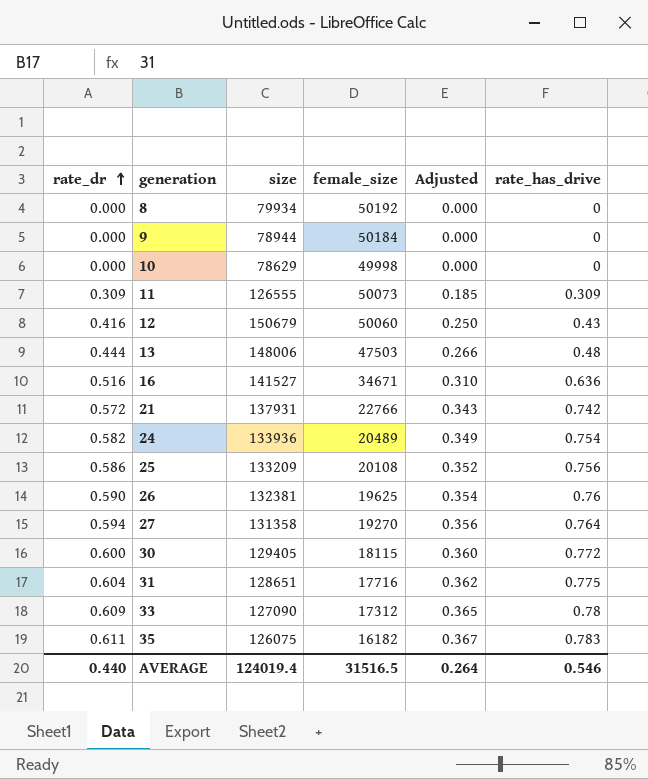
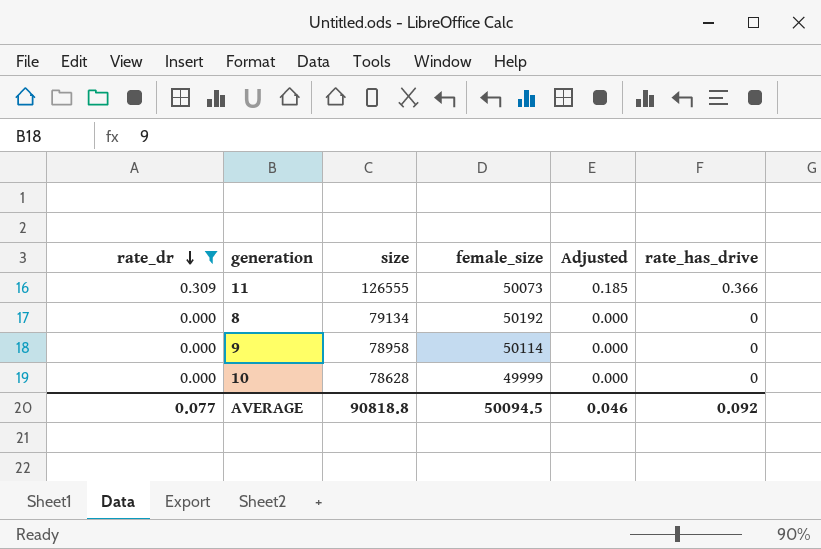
filter: none -> rate_dr <= 0.309
row order: rate_dr ascending -> rate_dr descending
11 | rate_has_drive: 0.309 -> 0.366
8 | size: 79934 -> 79134
9 | size: 78944 -> 78958
9 | female_size: 50184 -> 50114
10 | size: 78629 -> 78628
10 | female_size: 49998 -> 49999
AVERAGE | rate_dr: 0.440 -> 0.077
AVERAGE | size: 124019.4 -> 90818.8
AVERAGE | female_size: 31516.5 -> 50094.5
AVERAGE | Adjusted: 0.264 -> 0.046
AVERAGE | rate_has_drive: 0.546 -> 0.092

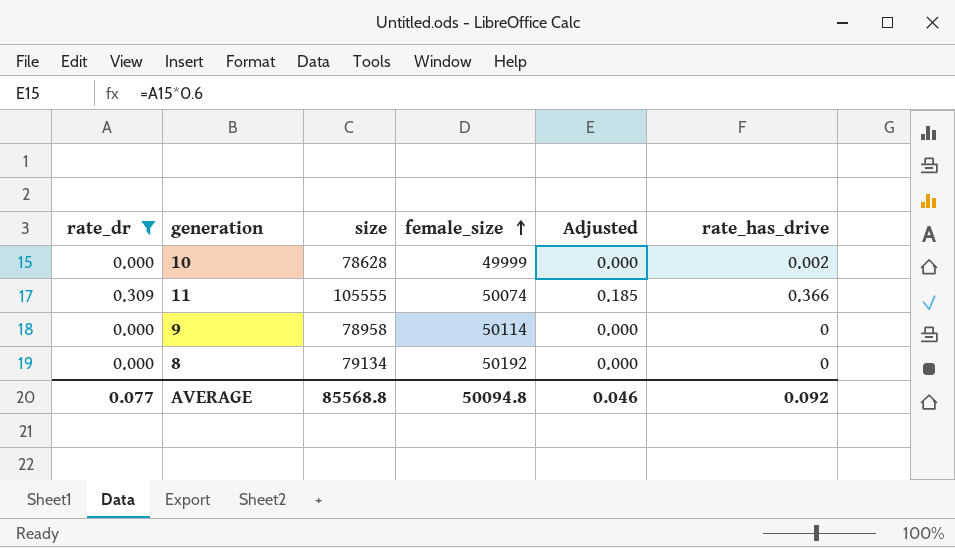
row order: rate_dr descending -> female_size ascending
10 | rate_has_drive: 0 -> 0.002
11 | size: 126555 -> 105555
11 | female_size: 50073 -> 50074
AVERAGE | size: 90818.8 -> 85568.8
AVERAGE | female_size: 50094.5 -> 50094.8

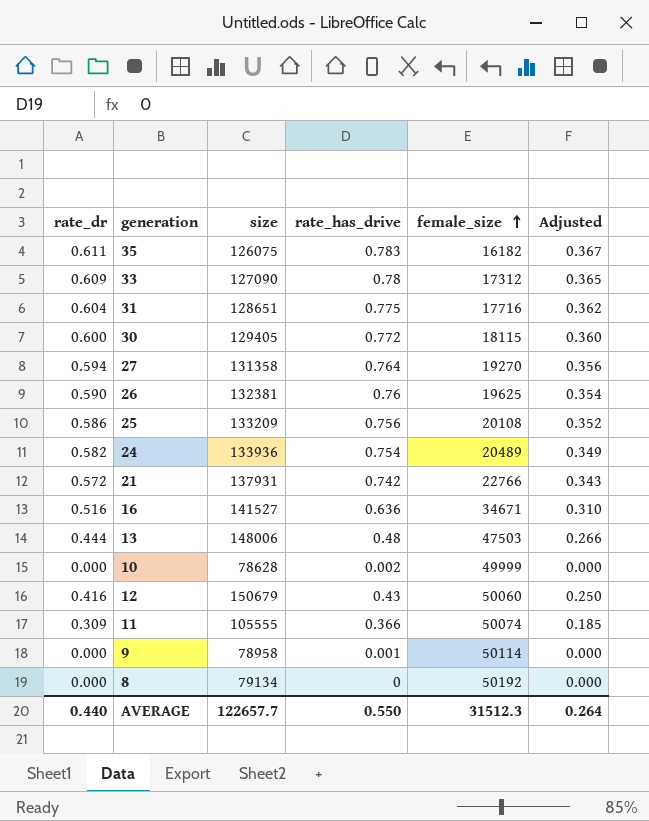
filter: rate_dr <= 0.309 -> none
column rate_has_drive | position: 6 -> 4
9 | rate_has_drive: 0 -> 0.001
AVERAGE | rate_dr: 0.077 -> 0.440
AVERAGE | size: 85568.8 -> 122657.7
AVERAGE | rate_has_drive: 0.092 -> 0.550
AVERAGE | female_size: 50094.8 -> 31512.3
AVERAGE | Adjusted: 0.046 -> 0.264

